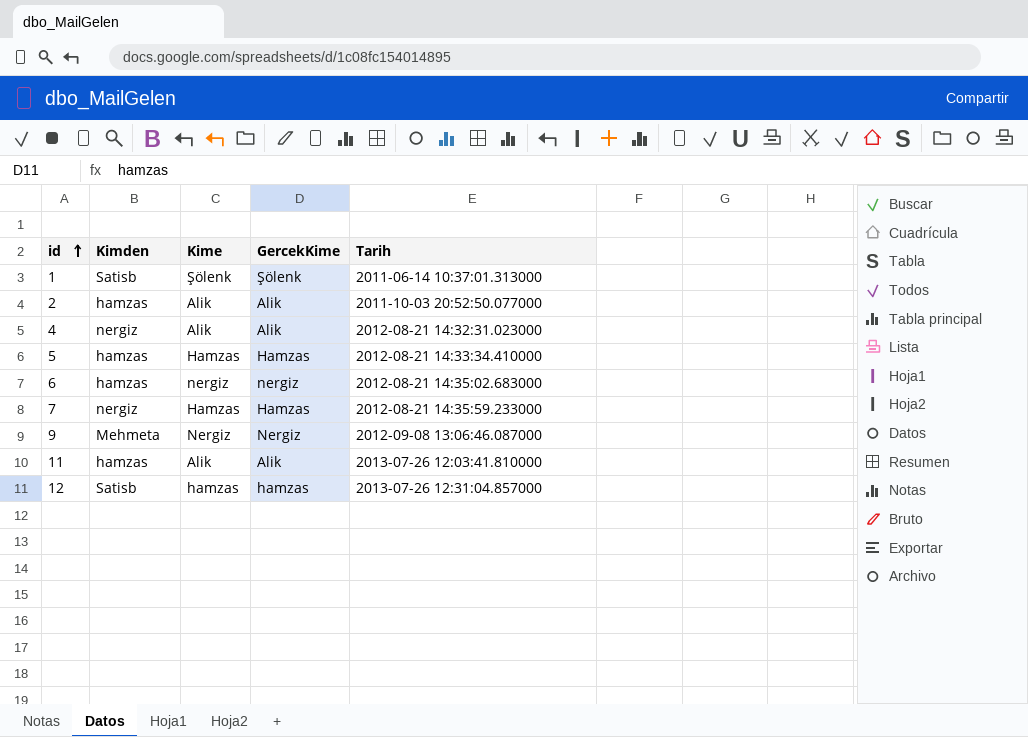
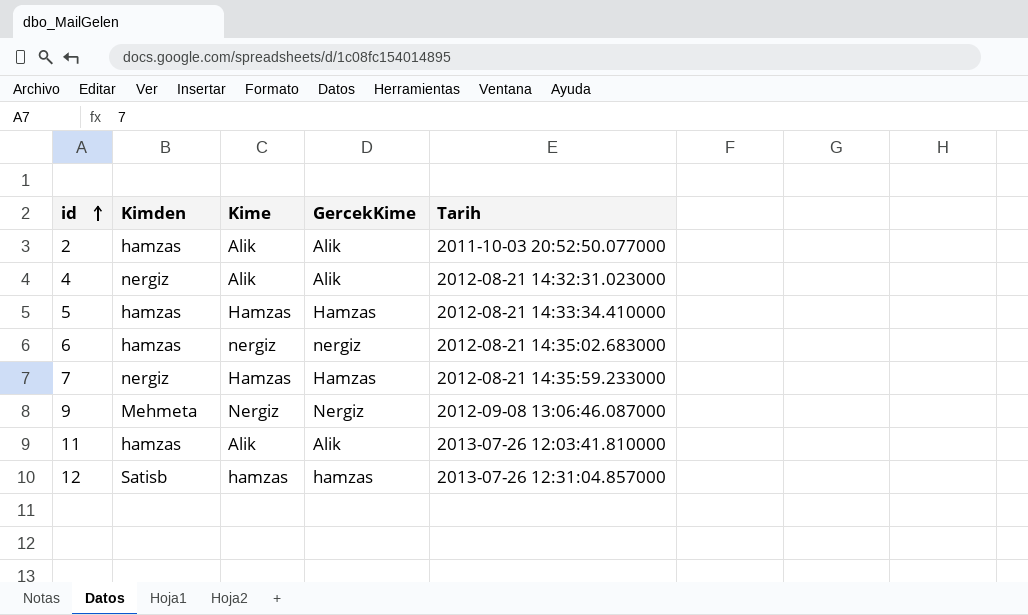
row 1: Satisb | Şölenk | Şölenk | 2011-06-14 10:37:01.313000 -> none

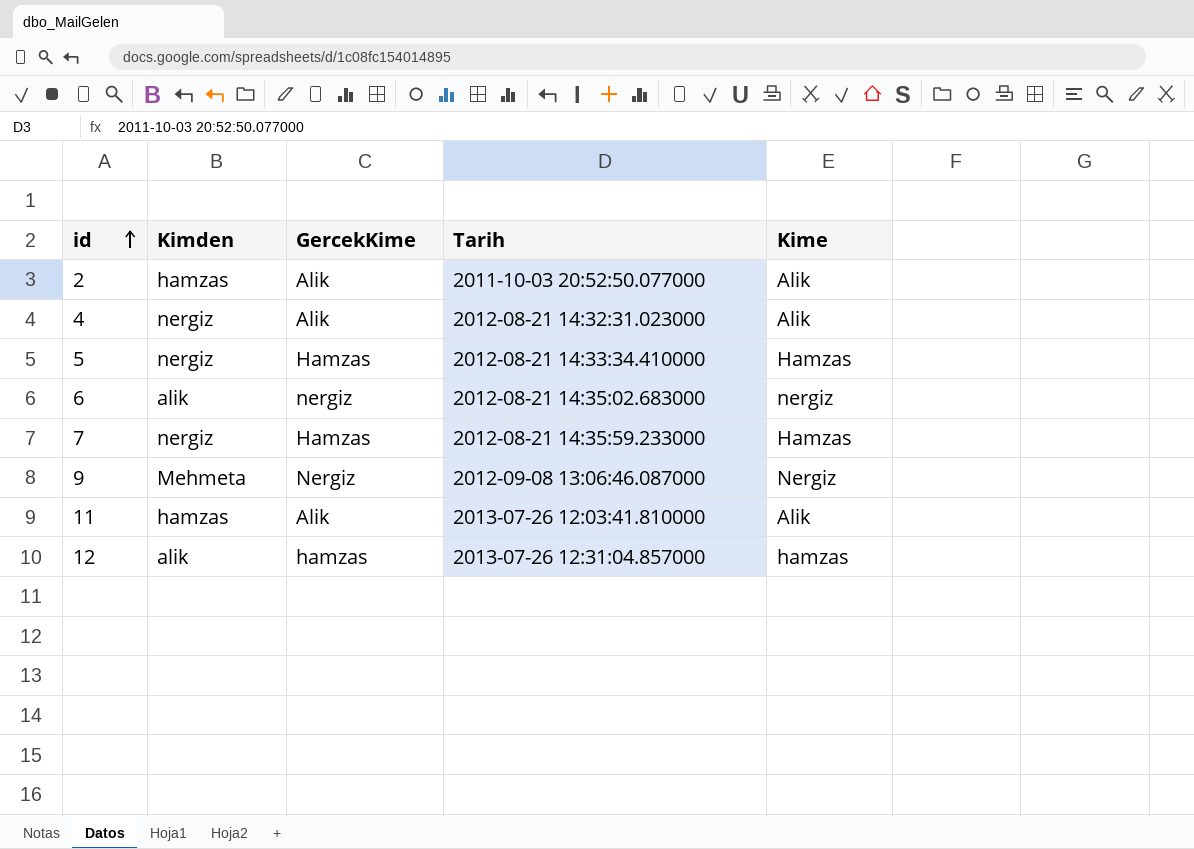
column Kime | position: 3 -> 5
5 | Kimden: hamzas -> nergiz
6 | Kimden: hamzas -> alik
12 | Kimden: Satisb -> alik

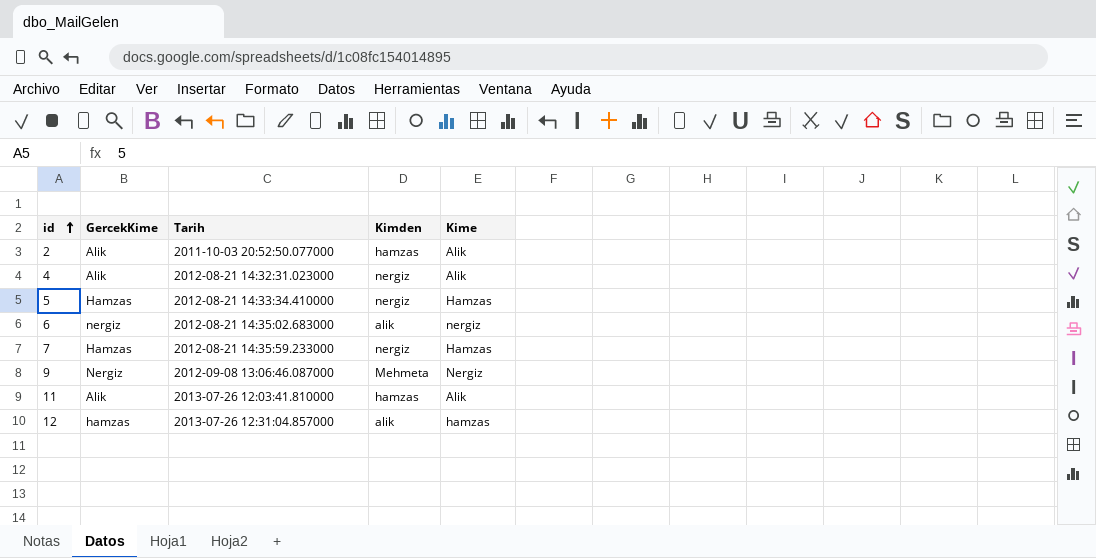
column Kimden | position: 2 -> 4

